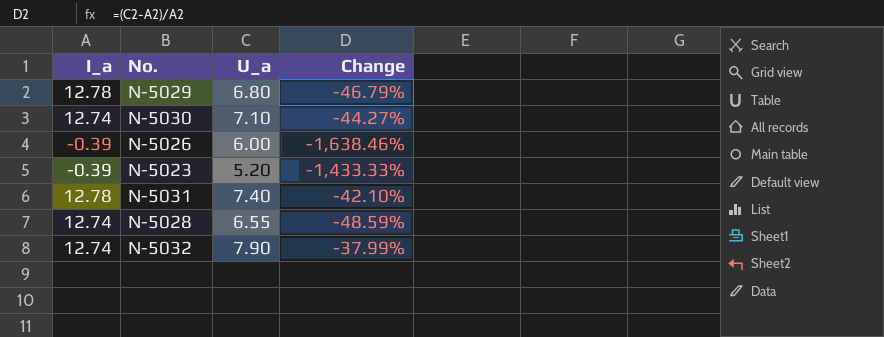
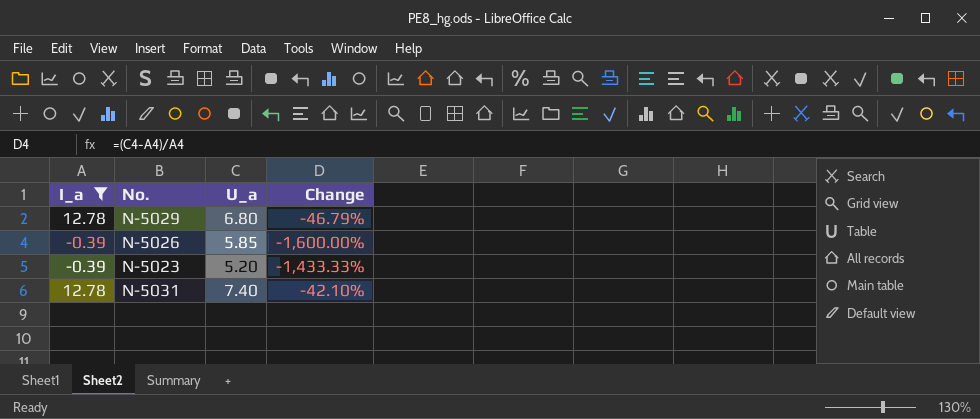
filter: none -> I_a != 12.74
N-5026 | U_a: 6.00 -> 5.85
N-5026 | Change: -1,638.46% -> -1,600.00%

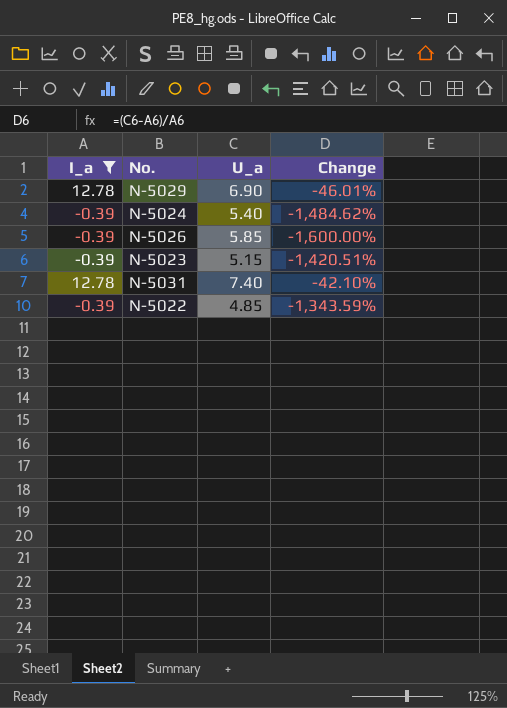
N-5029 | U_a: 6.80 -> 6.90
N-5029 | Change: -46.79% -> -46.01%
row N-5024: none -> -0.39 | 5.40 | -1,484.62%
N-5023 | U_a: 5.20 -> 5.15
N-5023 | Change: -1,433.33% -> -1,420.51%
row N-5022: none -> -0.39 | 4.85 | -1,343.59%

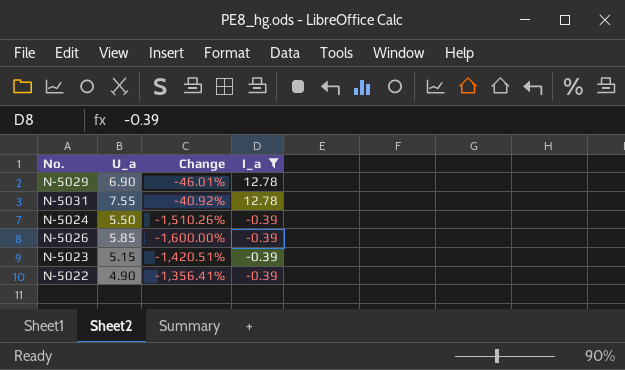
row order: none -> I_a descending
column I_a | position: 1 -> 4
N-5031 | U_a: 7.40 -> 7.55
N-5031 | Change: -42.10% -> -40.92%
N-5024 | U_a: 5.40 -> 5.50
N-5024 | Change: -1,484.62% -> -1,510.26%
N-5022 | U_a: 4.85 -> 4.90
N-5022 | Change: -1,343.59% -> -1,356.41%

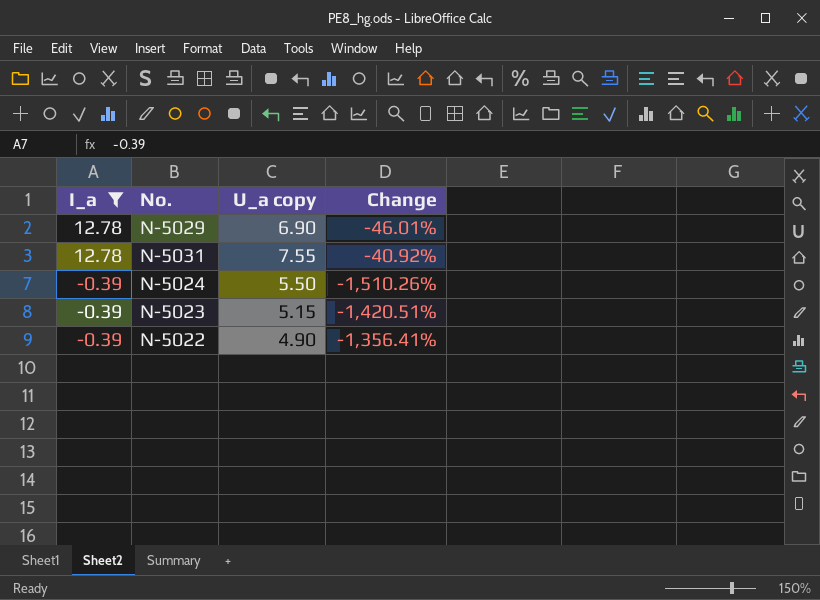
column I_a | position: 4 -> 1
column name: U_a -> U_a copy
row N-5026: 5.85 | -1,600.00% | -0.39 -> none

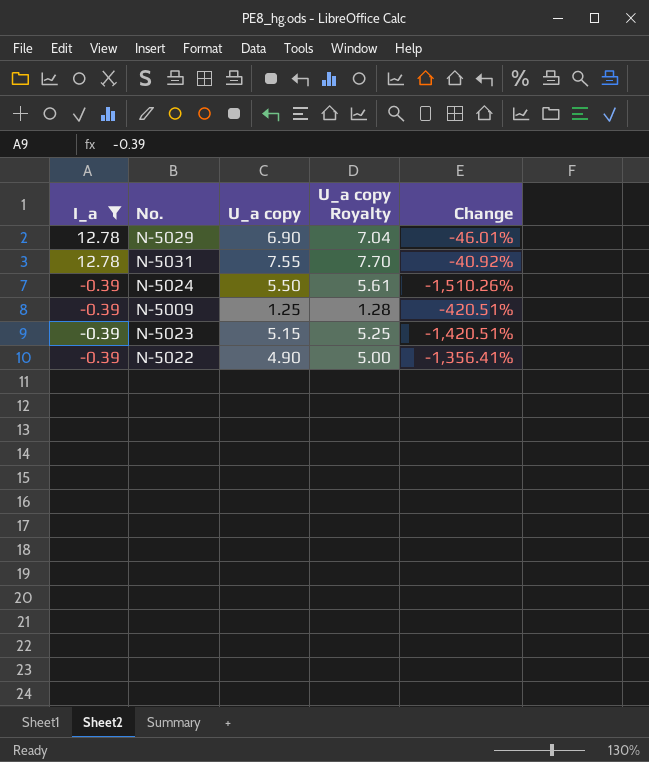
column U_a copy Royalty | formula: none -> [U_a copy] * 1.02
row N-5009: none -> -0.39 | 1.25 | 1.28 | -420.51%

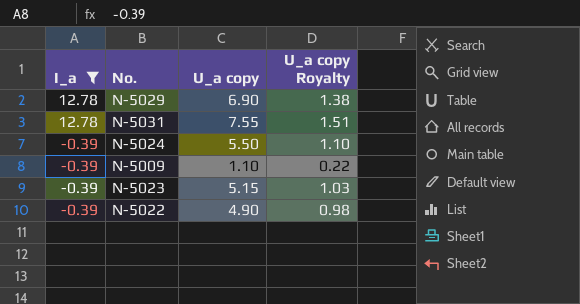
column Change | formula: ([U_a copy] - [I_a]) / [I_a] -> none
column U_a copy Royalty | formula: [U_a copy] * 1.02 -> [U_a copy] * 0.2
N-5009 | U_a copy: 1.25 -> 1.10

